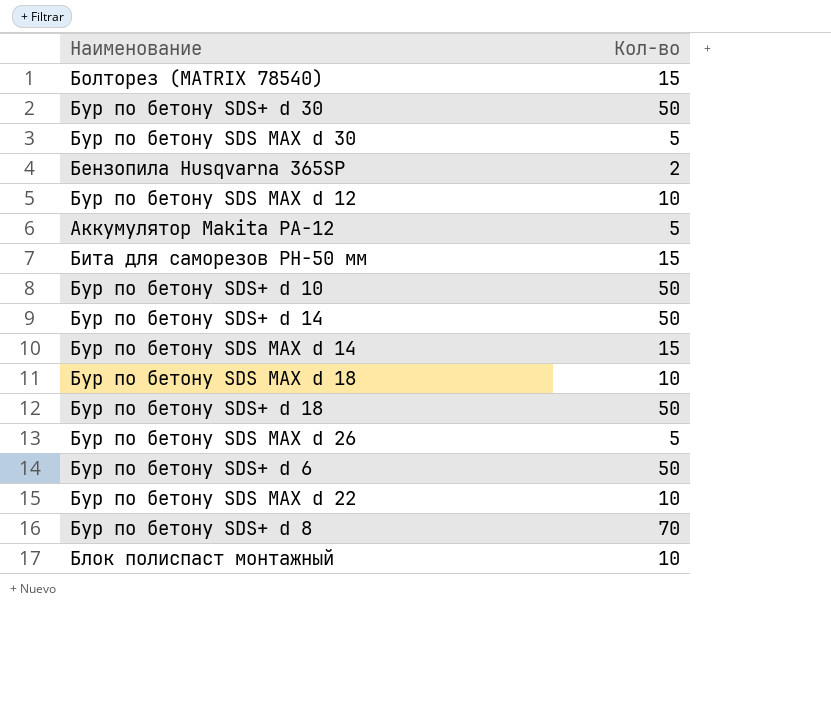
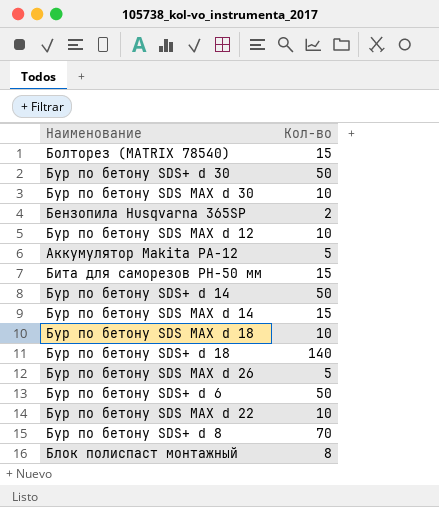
row Бур по бетону SDS+ d 10: 50 -> none
Бур по бетону SDS MAX d 30 | Кол-во: 5 -> 10
Бур по бетону SDS+ d 18 | Кол-во: 50 -> 140
Блок полиспаст монтажный | Кол-во: 10 -> 8

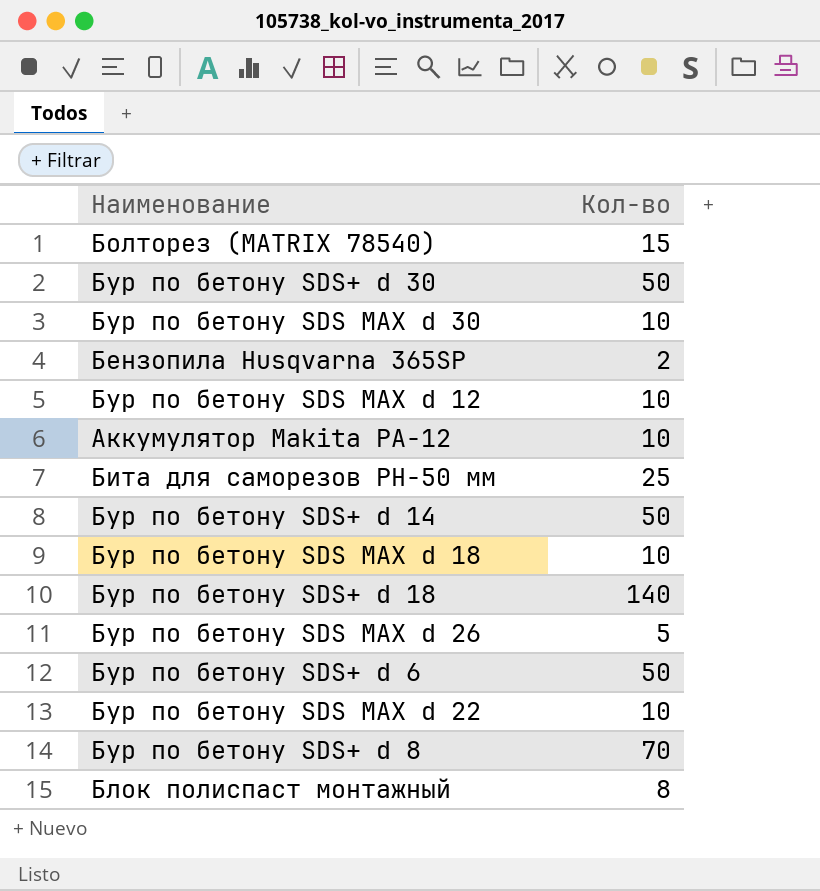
row Бур по бетону SDS MAX d 14: 15 -> none
Аккумулятор Makita PA-12 | Кол-во: 5 -> 10
Бита для саморезов РН-50 мм | Кол-во: 15 -> 25

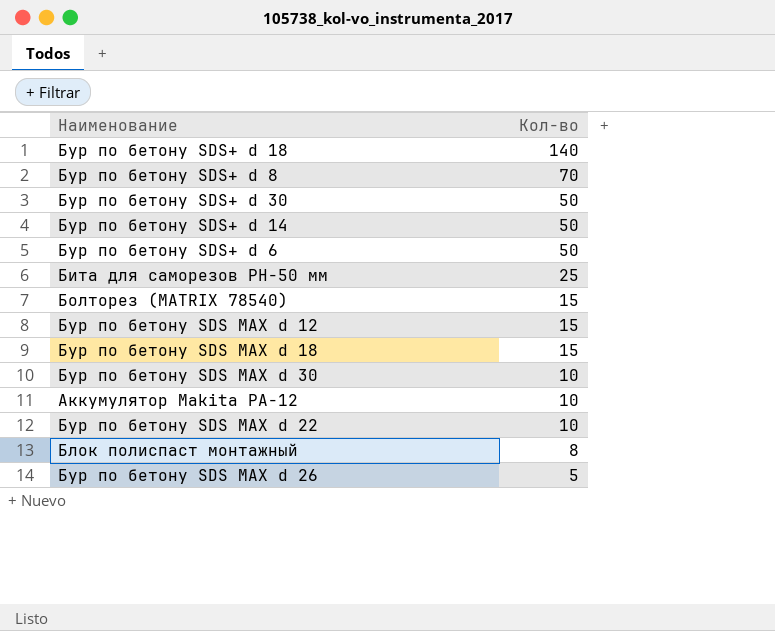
row order: none -> Кол-во descending
row Бензопила Husqvarna 365SP: 2 -> none
Бур по бетону SDS MAX d 12 | Кол-во: 10 -> 15
Бур по бетону SDS MAX d 18 | Кол-во: 10 -> 15

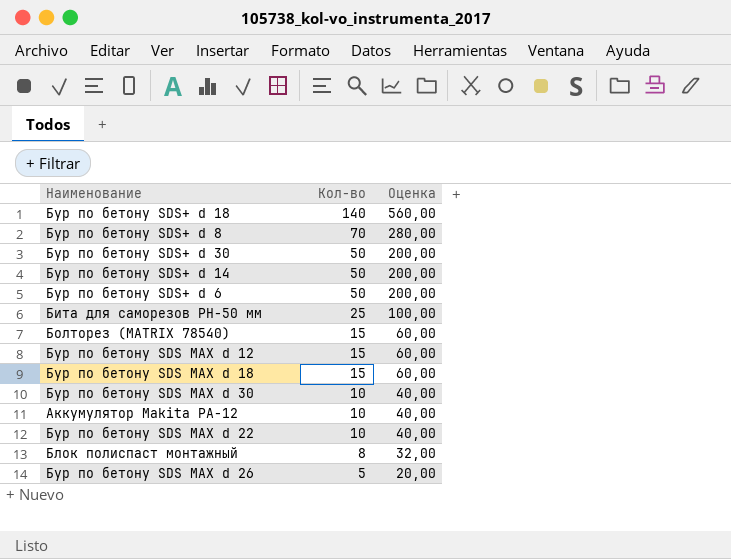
column Оценка | formula: none -> [Кол-во] * 4

